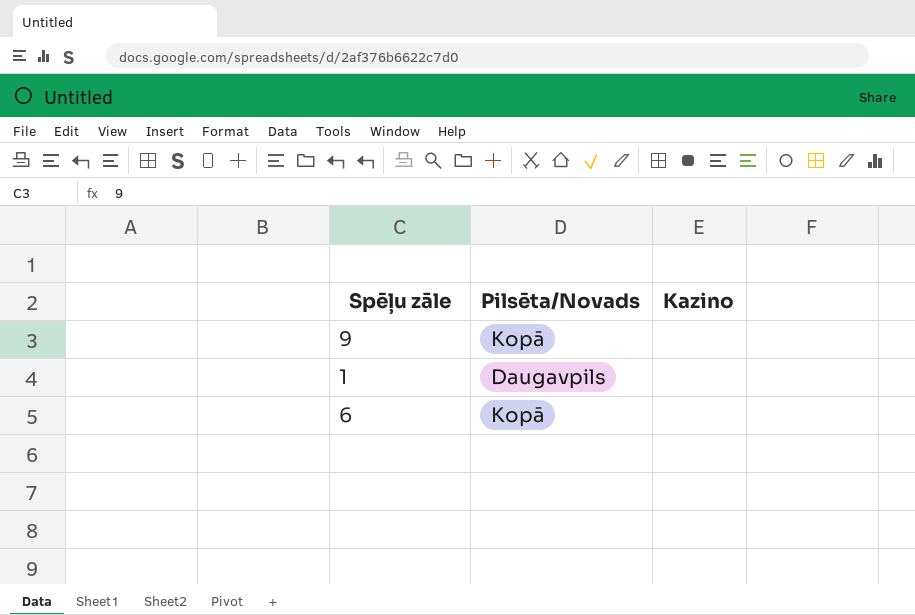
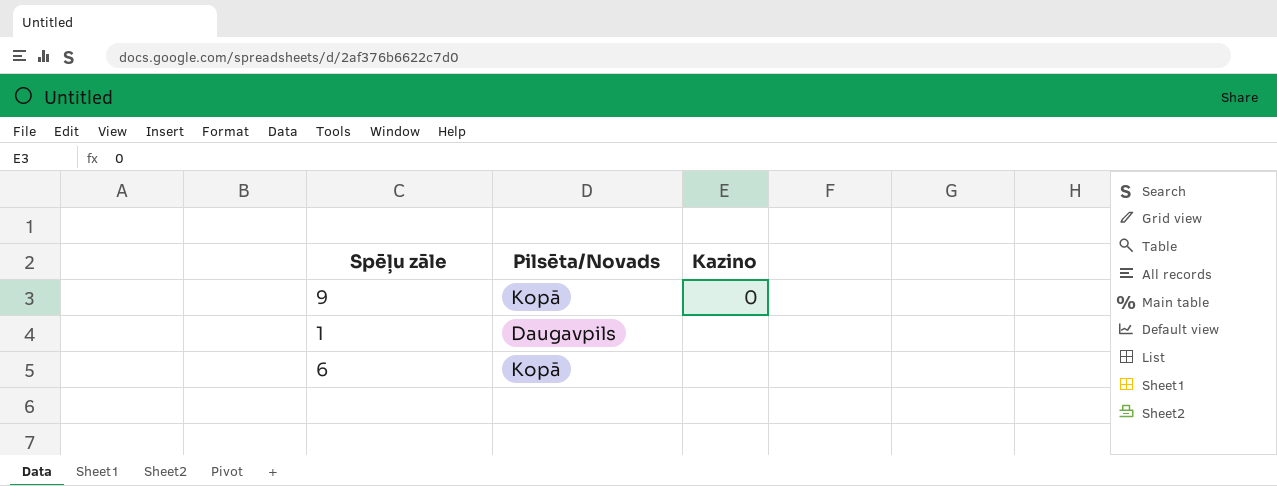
9 | Kazino: none -> 0

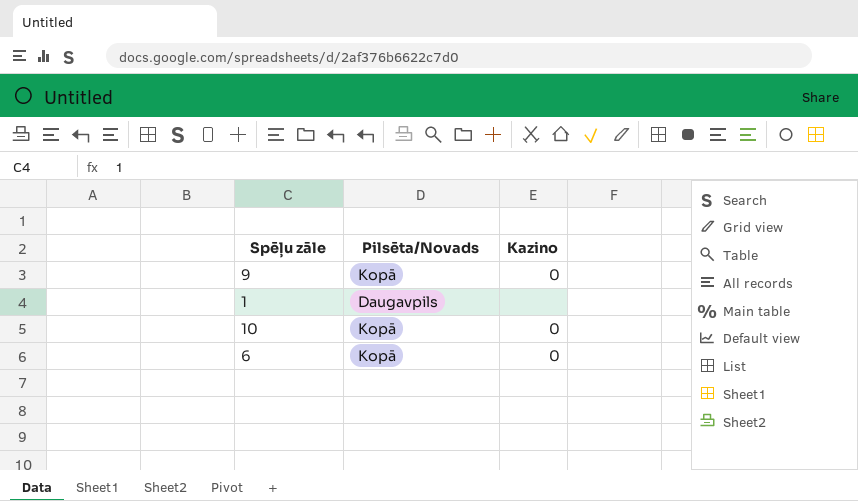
row 10: none -> Kopā | 0
6 | Kazino: none -> 0

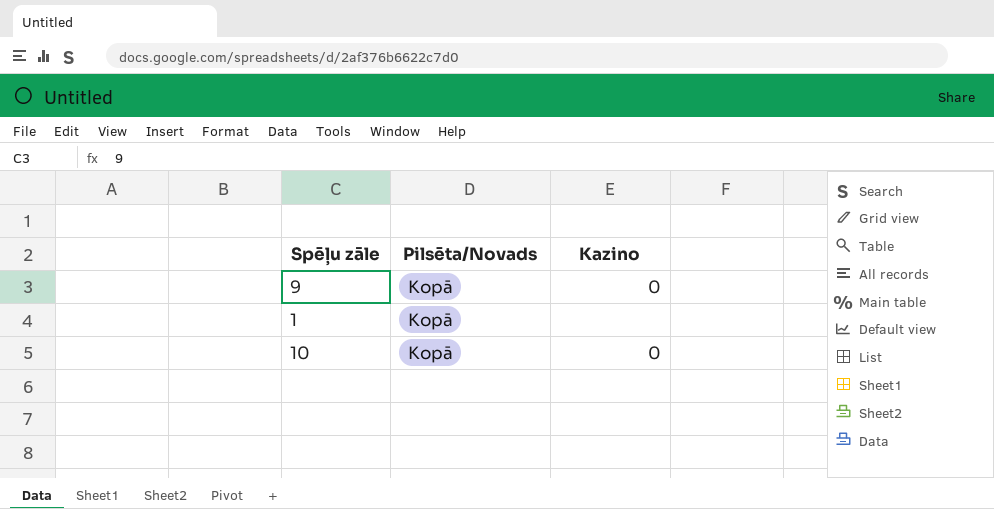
row 6: Kopā | 0 -> none
1 | Pilsēta/Novads: Daugavpils -> Kopā

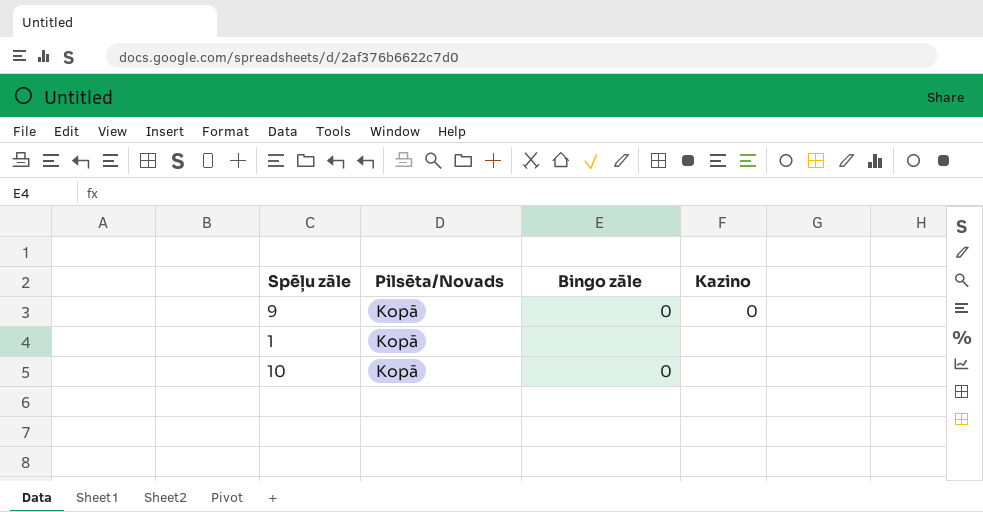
column Bingo zāle | position: none -> 3
10 | Kazino: 0 -> none

